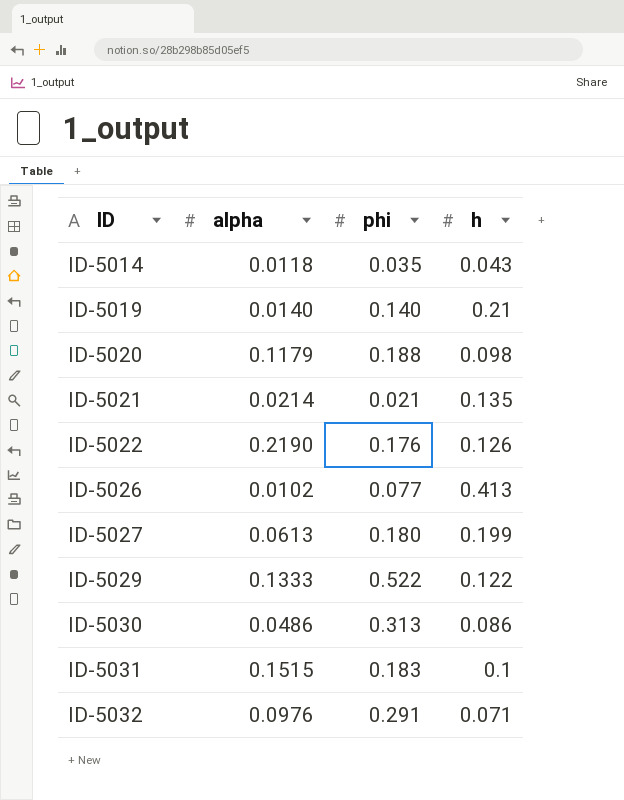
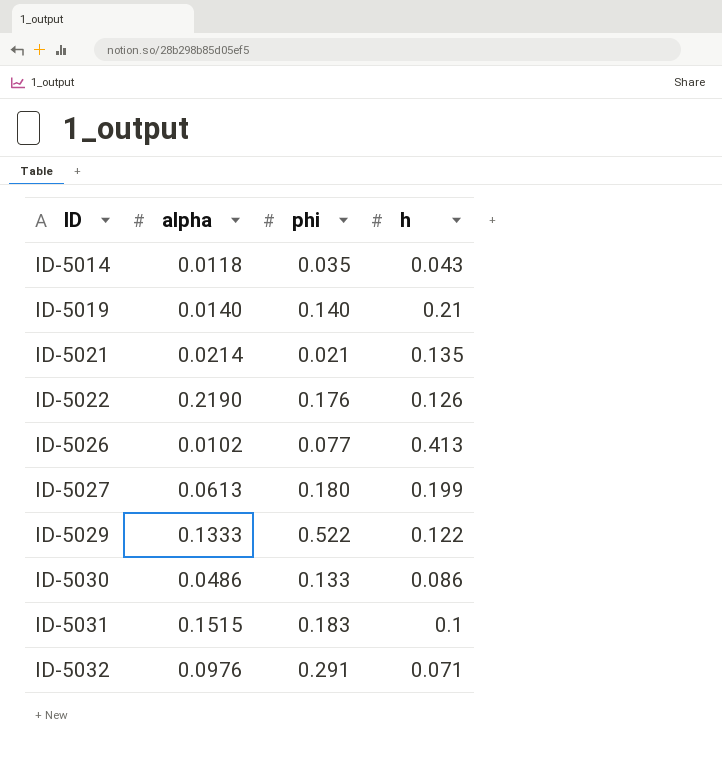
row ID-5020: 0.1179 | 0.188 | 0.098 -> none
ID-5030 | phi: 0.313 -> 0.133

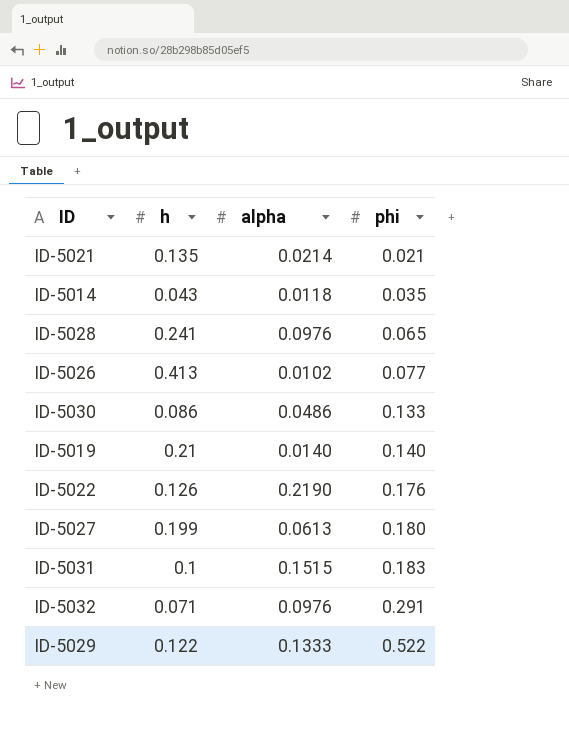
row order: ID ascending -> phi ascending
column h | position: 4 -> 2
row ID-5028: none -> 0.241 | 0.0976 | 0.065

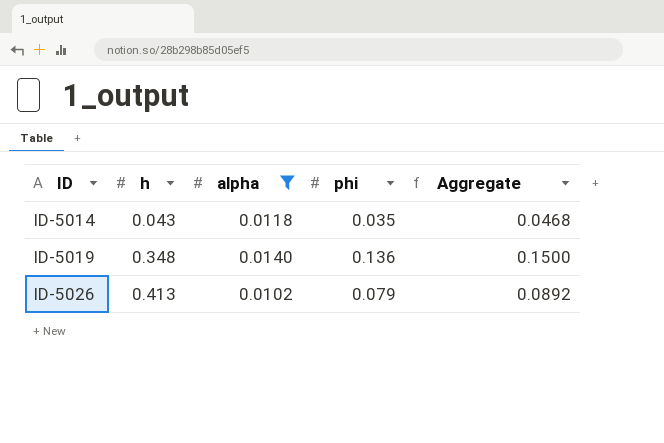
filter: none -> alpha <= 0.0140
row order: phi ascending -> ID ascending
column Aggregate | formula: none -> [alpha] + [phi]
ID-5019 | h: 0.21 -> 0.348
ID-5019 | phi: 0.140 -> 0.136
ID-5026 | phi: 0.077 -> 0.079

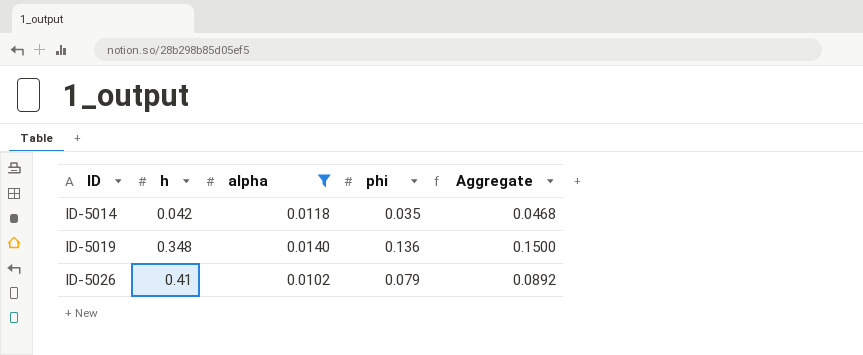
ID-5014 | h: 0.043 -> 0.042
ID-5026 | h: 0.413 -> 0.41

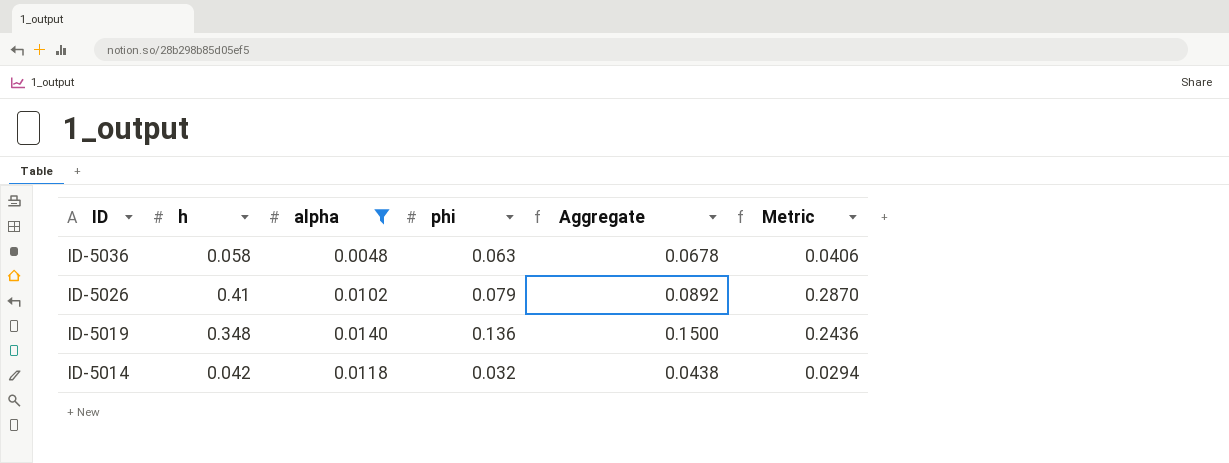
row order: ID ascending -> ID descending
column Metric | formula: none -> [h] * 0.7
row ID-5036: none -> 0.058 | 0.0048 | 0.063 | 0.0678 | 0.0406
ID-5014 | phi: 0.035 -> 0.032
ID-5014 | Aggregate: 0.0468 -> 0.0438

